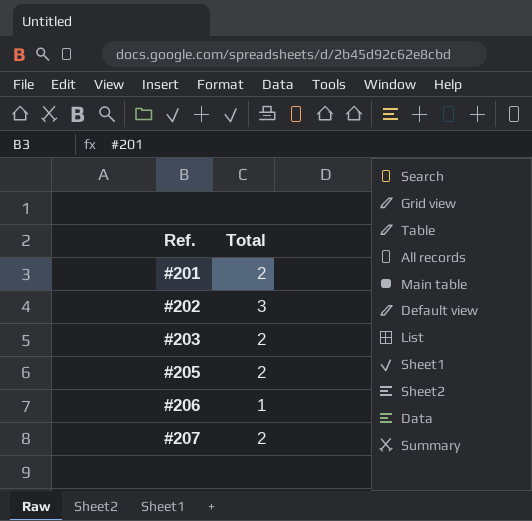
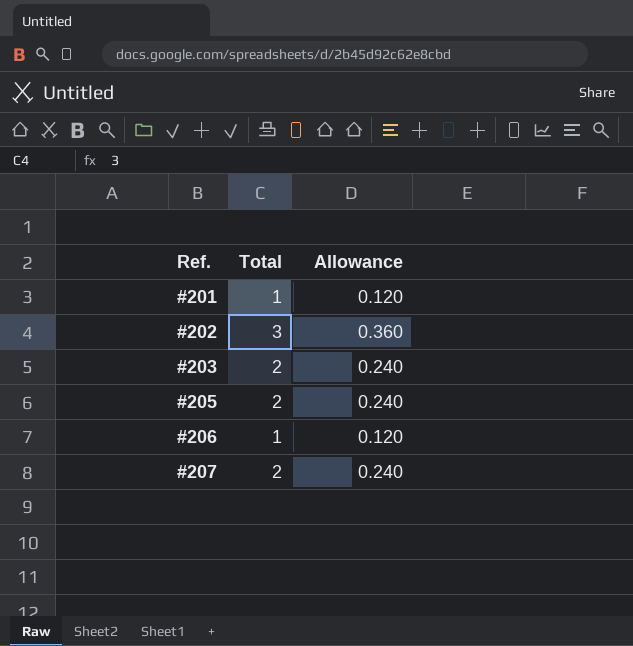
column Allowance | formula: none -> [Total] * 0.12
#201 | Total: 2 -> 1

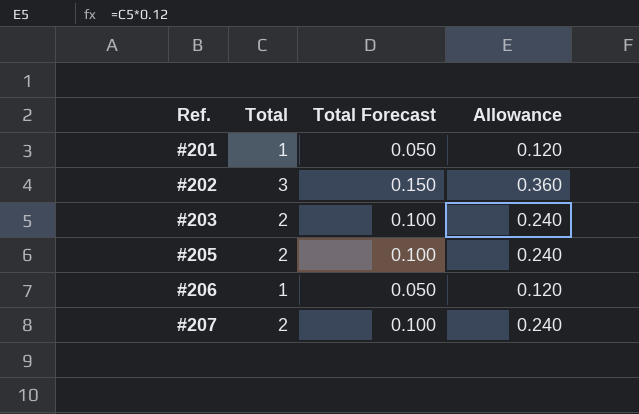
column Total Forecast | formula: none -> [Total] * 0.05

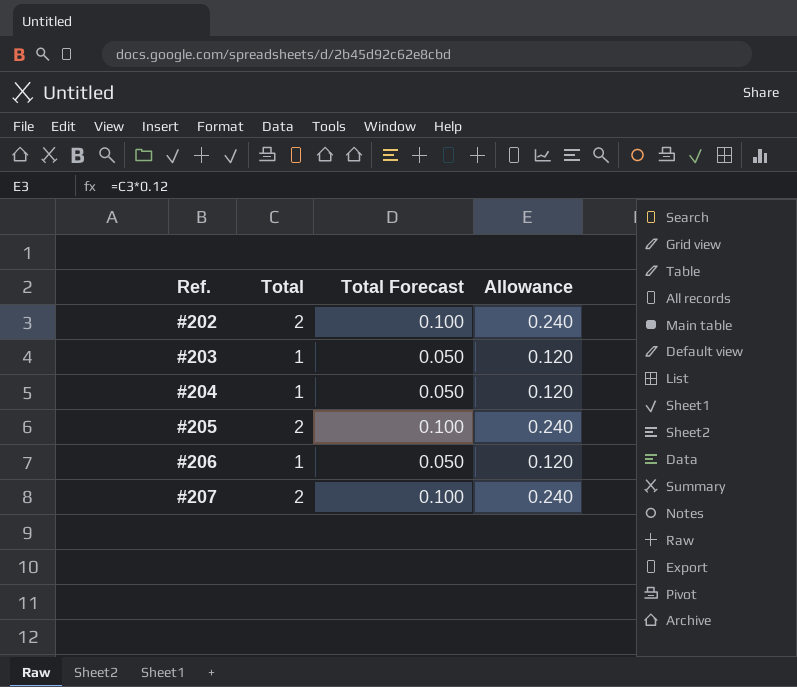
row #201: 1 | 0.050 | 0.120 -> none
#202 | Total: 3 -> 2
#202 | Total Forecast: 0.150 -> 0.100
#202 | Allowance: 0.360 -> 0.240
#203 | Total: 2 -> 1
#203 | Total Forecast: 0.100 -> 0.050
#203 | Allowance: 0.240 -> 0.120
row #204: none -> 1 | 0.050 | 0.120

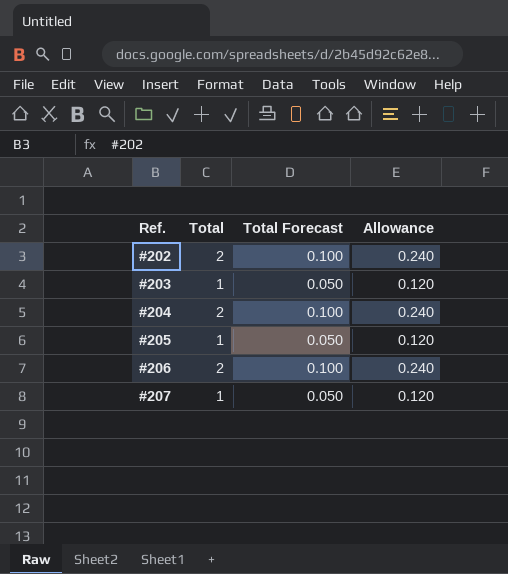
#204 | Total: 1 -> 2
#204 | Total Forecast: 0.050 -> 0.100
#204 | Allowance: 0.120 -> 0.240
#205 | Total: 2 -> 1
#205 | Total Forecast: 0.100 -> 0.050
#205 | Allowance: 0.240 -> 0.120
#206 | Total: 1 -> 2
#206 | Total Forecast: 0.050 -> 0.100
#206 | Allowance: 0.120 -> 0.240
#207 | Total: 2 -> 1
#207 | Total Forecast: 0.100 -> 0.050
#207 | Allowance: 0.240 -> 0.120

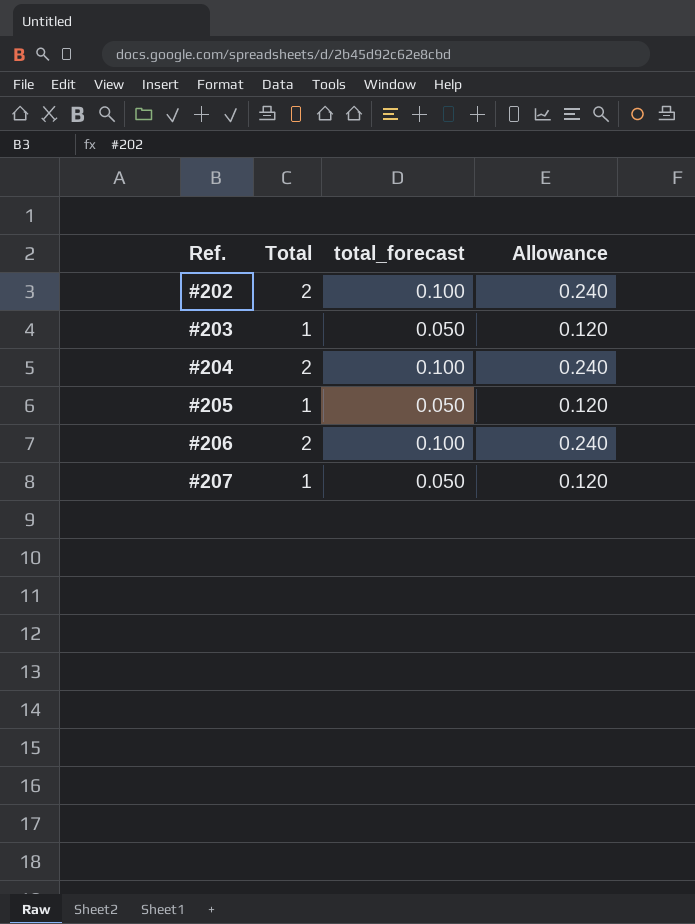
column name: Total Forecast -> total_forecast

